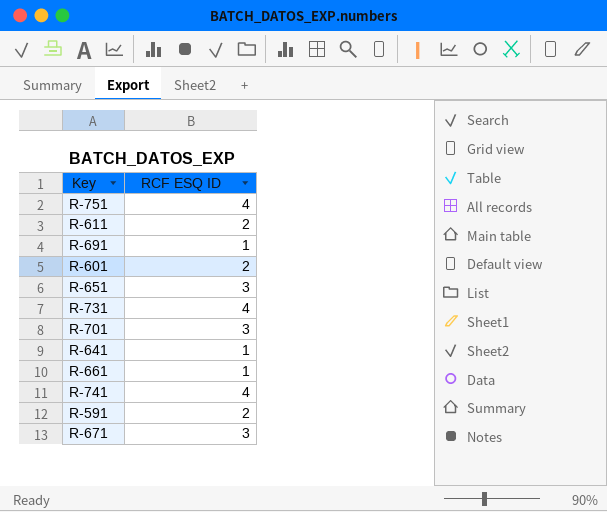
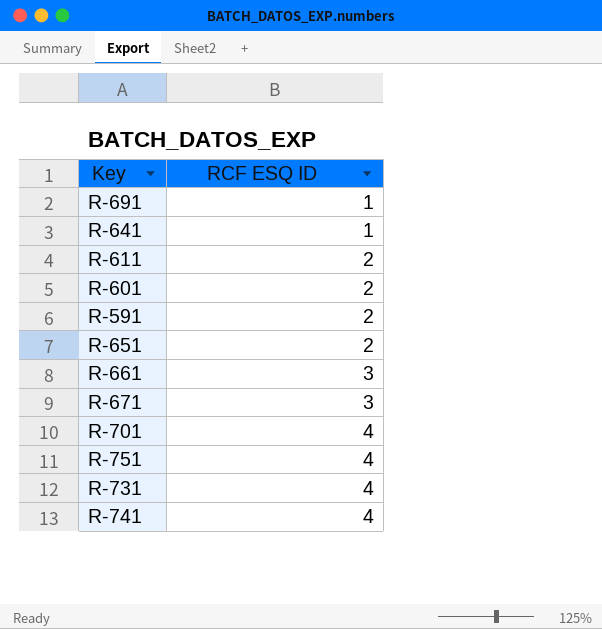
row order: none -> RCF ESQ ID ascending
R-651 | RCF ESQ ID: 3 -> 2
R-661 | RCF ESQ ID: 1 -> 3
R-701 | RCF ESQ ID: 3 -> 4

